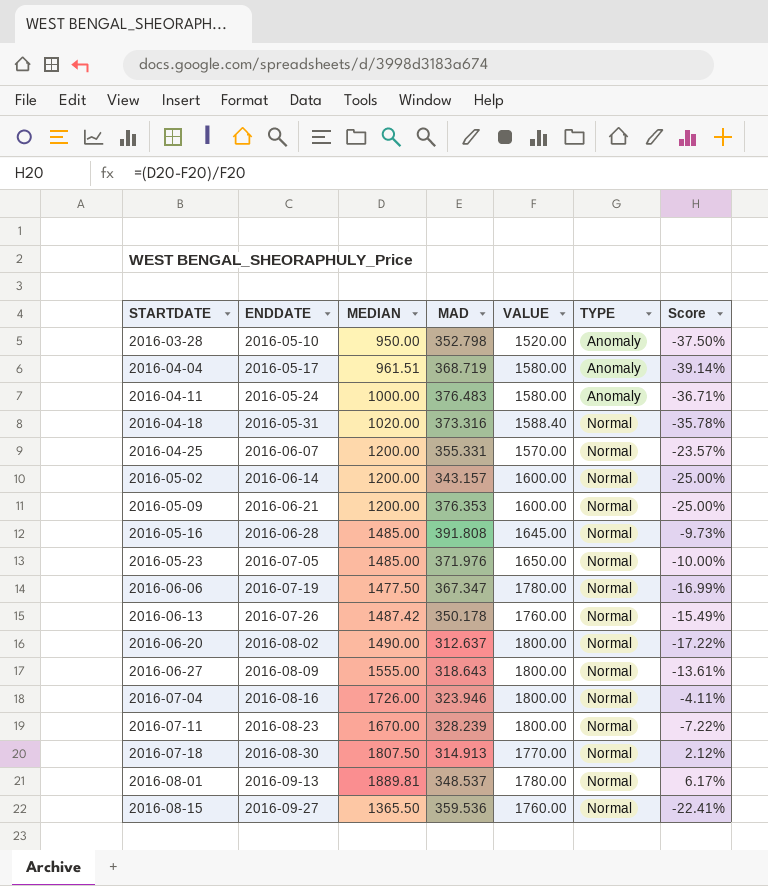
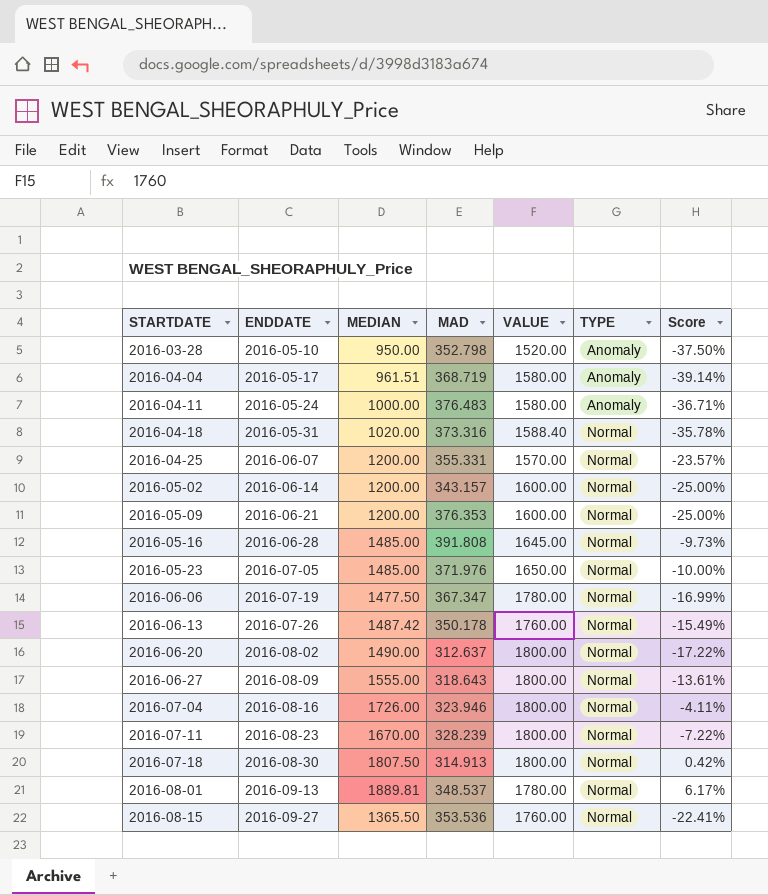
2016-07-18 | VALUE: 1770.00 -> 1800.00
2016-07-18 | Score: 2.12% -> 0.42%
2016-08-15 | MAD: 359.536 -> 353.536

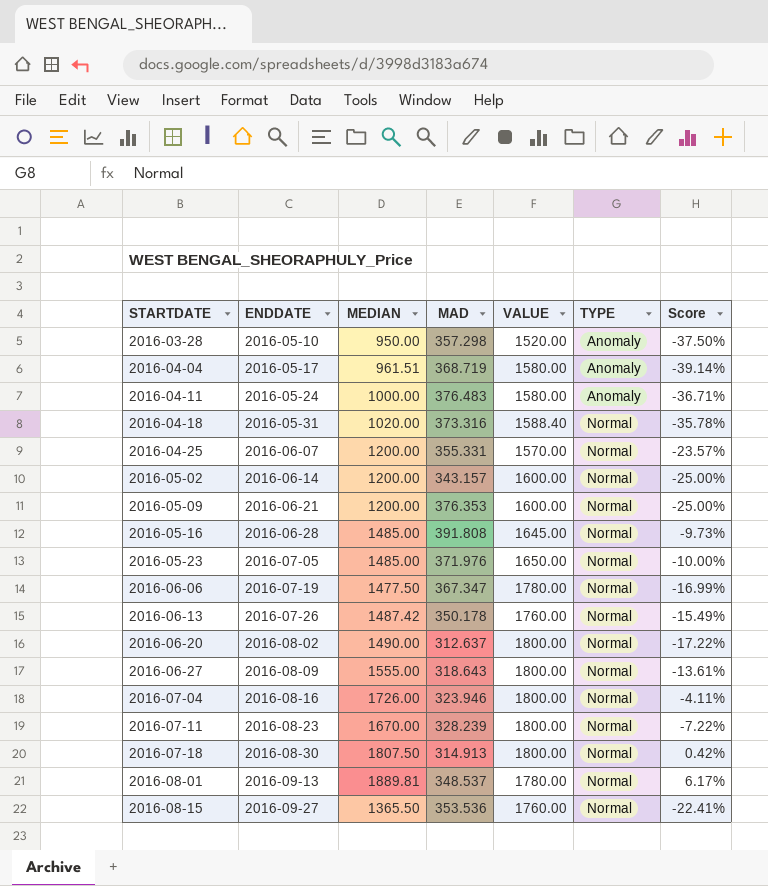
2016-03-28 | MAD: 352.798 -> 357.298

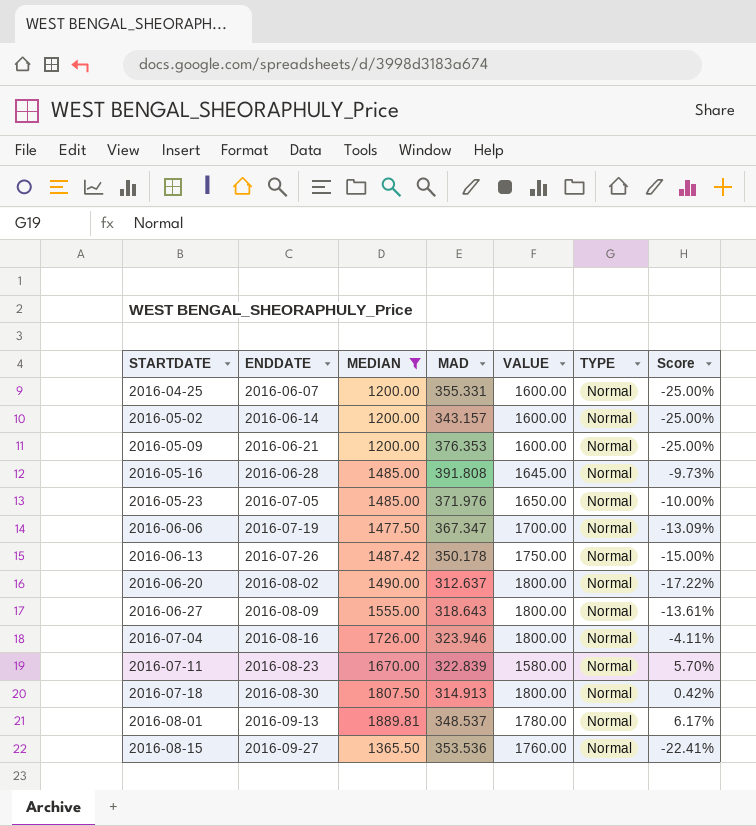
filter: none -> MEDIAN >= 1200.00
2016-04-25 | VALUE: 1570.00 -> 1600.00
2016-04-25 | Score: -23.57% -> -25.00%
2016-06-06 | VALUE: 1780.00 -> 1700.00
2016-06-06 | Score: -16.99% -> -13.09%
2016-06-13 | VALUE: 1760.00 -> 1750.00
2016-06-13 | Score: -15.49% -> -15.00%
2016-07-11 | MAD: 328.239 -> 322.839
2016-07-11 | VALUE: 1800.00 -> 1580.00
2016-07-11 | Score: -7.22% -> 5.70%

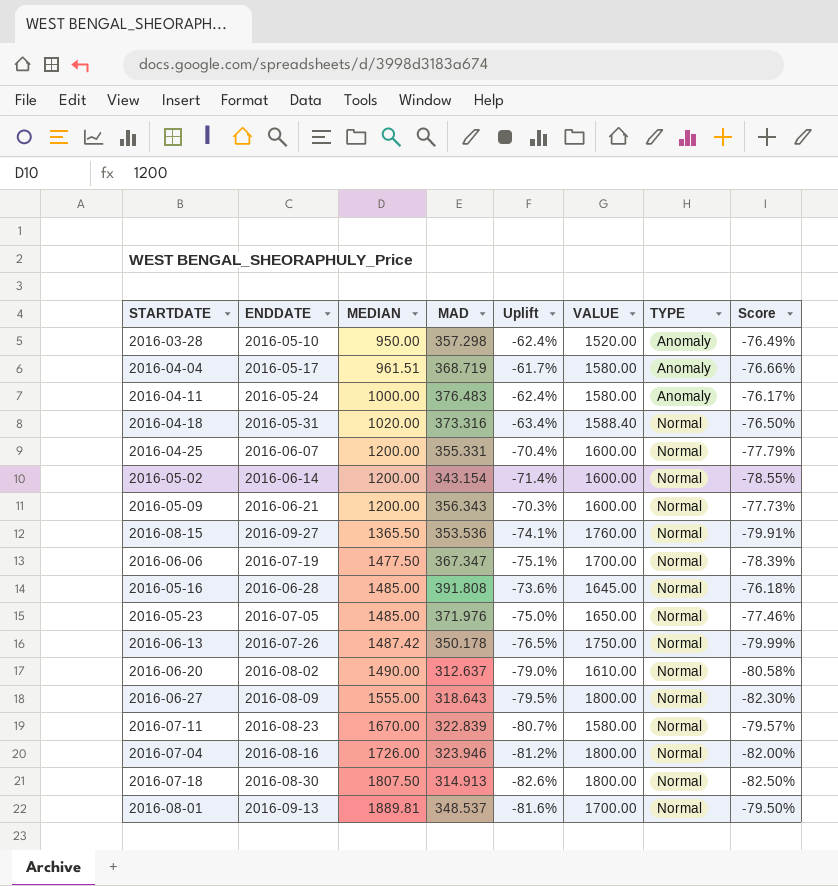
filter: MEDIAN >= 1200.00 -> none
row order: STARTDATE ascending -> MEDIAN ascending
column Uplift | formula: none -> ([MAD] - [MEDIAN]) / [MEDIAN]
column Score | formula: ([MEDIAN] - [VALUE]) / [VALUE] -> ([MAD] - [VALUE]) / [VALUE]
2016-05-02 | MAD: 343.157 -> 343.154
2016-05-09 | MAD: 376.353 -> 356.343
2016-06-20 | VALUE: 1800.00 -> 1610.00
2016-08-01 | VALUE: 1780.00 -> 1700.00

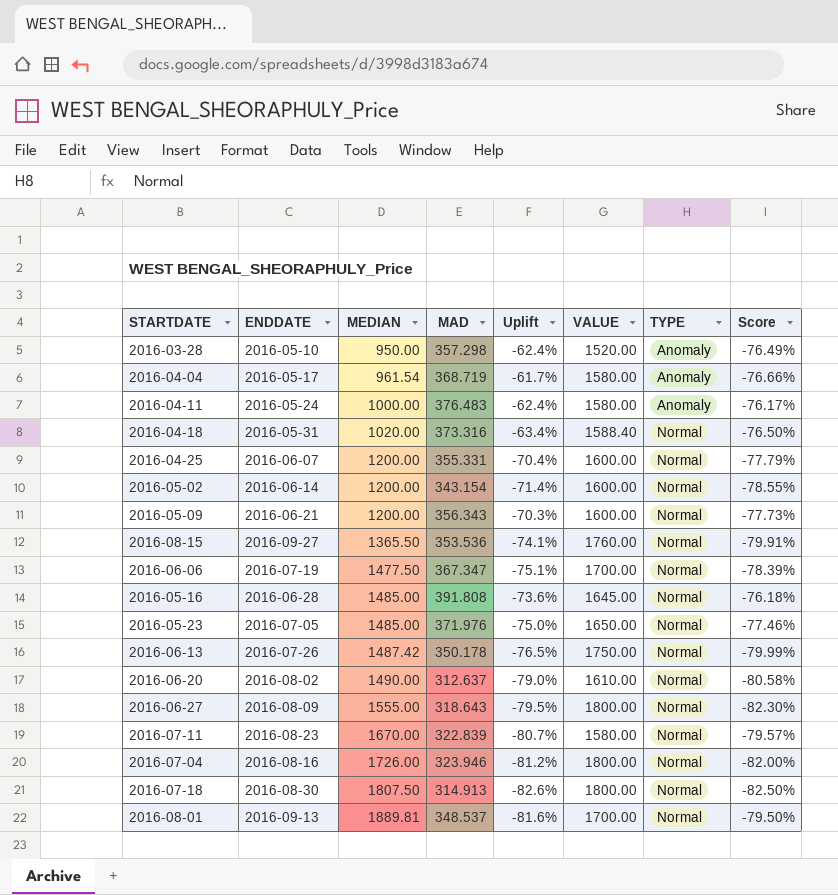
2016-04-04 | MEDIAN: 961.51 -> 961.54

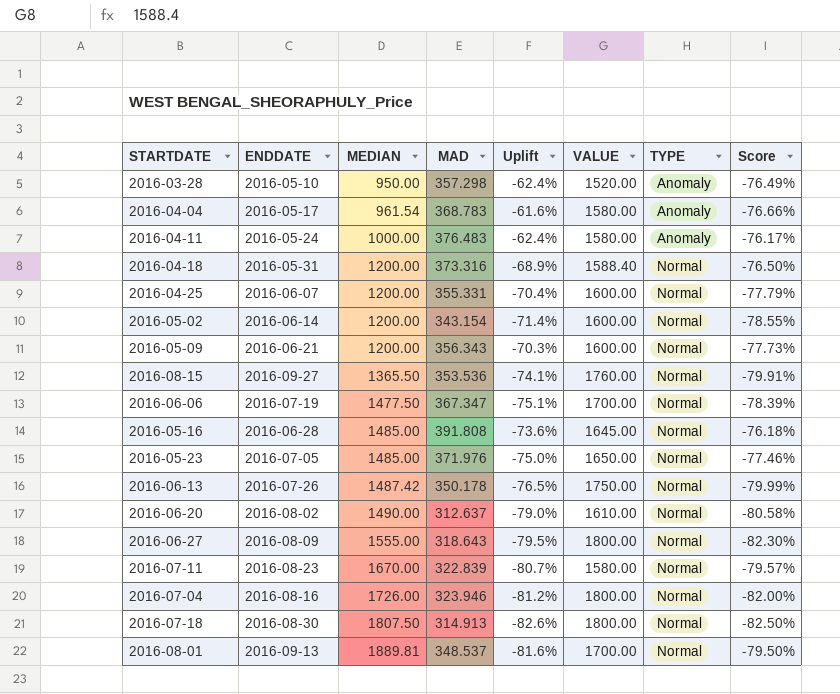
2016-04-04 | MAD: 368.719 -> 368.783
2016-04-04 | Uplift: -61.7% -> -61.6%
2016-04-18 | MEDIAN: 1020.00 -> 1200.00
2016-04-18 | Uplift: -63.4% -> -68.9%

